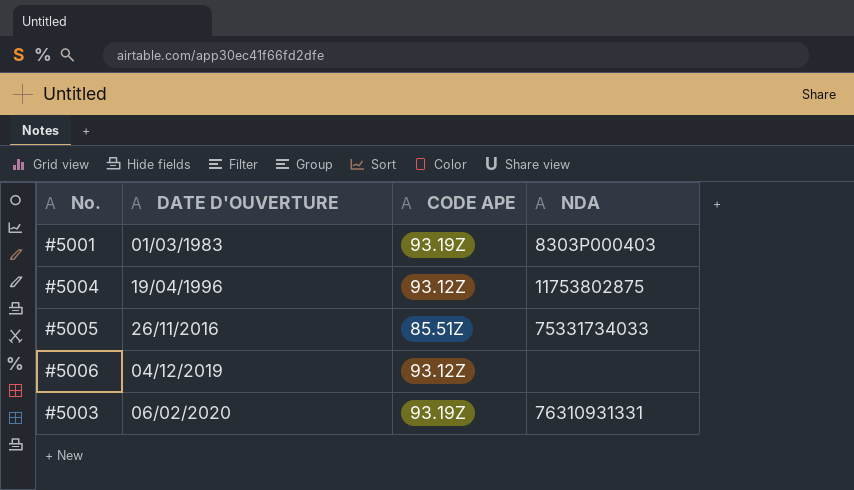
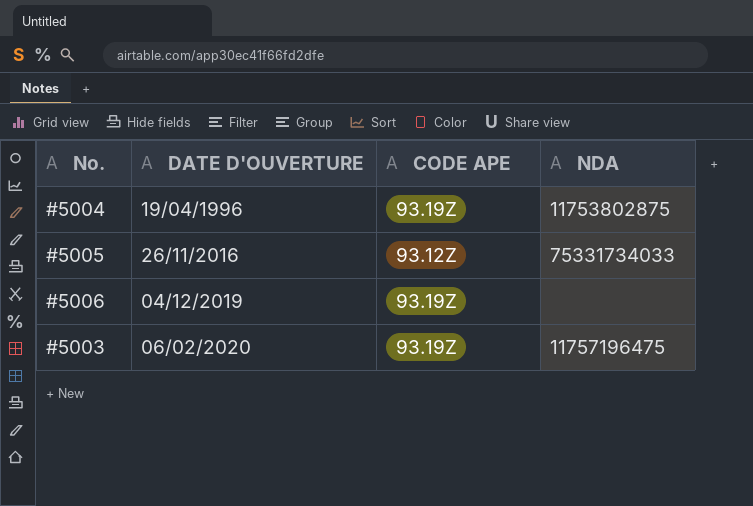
row #5001: 01/03/1983 | 93.19Z | 8303P000403 -> none
#5004 | CODE APE: 93.12Z -> 93.19Z
#5005 | CODE APE: 85.51Z -> 93.12Z
#5006 | CODE APE: 93.12Z -> 93.19Z
#5003 | NDA: 76310931331 -> 11757196475

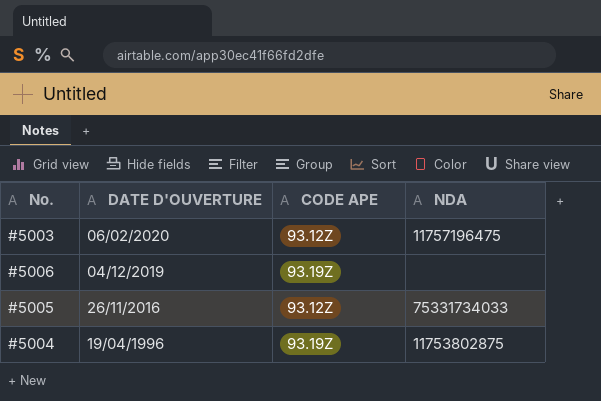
row order: DATE D'OUVERTURE ascending -> DATE D'OUVERTURE descending
#5003 | CODE APE: 93.19Z -> 93.12Z

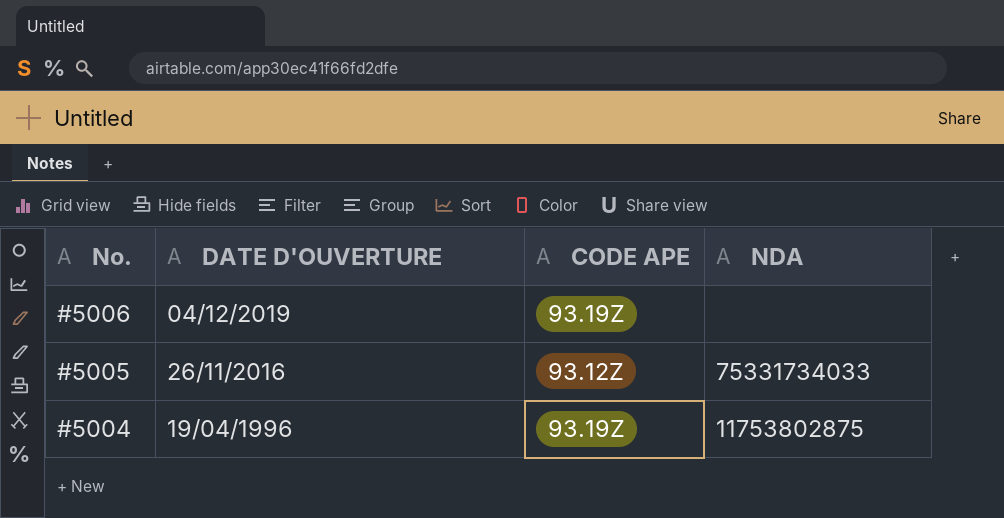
row #5003: 06/02/2020 | 93.12Z | 11757196475 -> none

